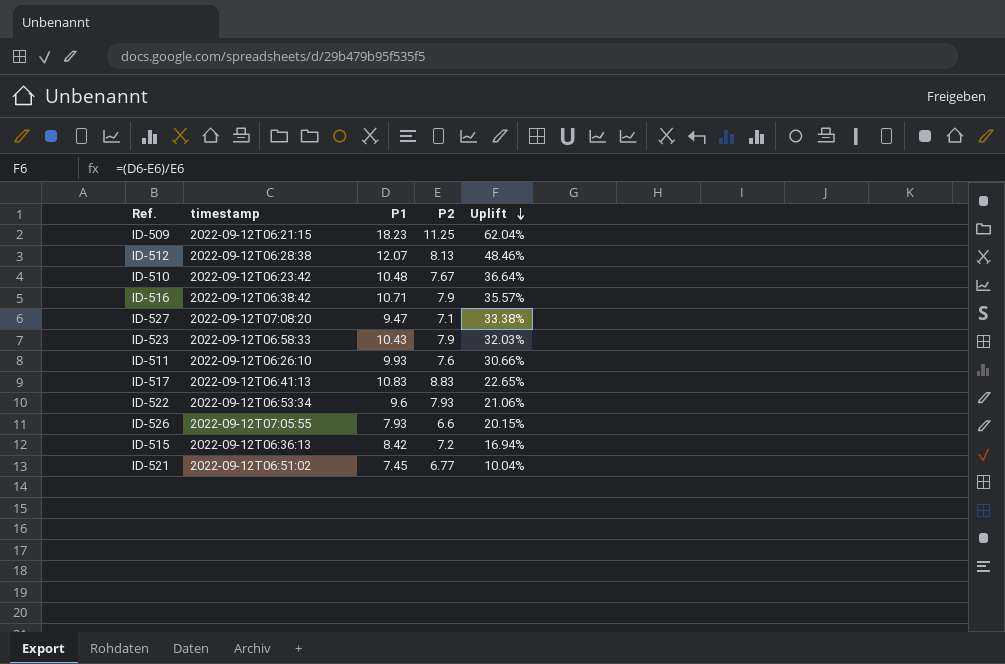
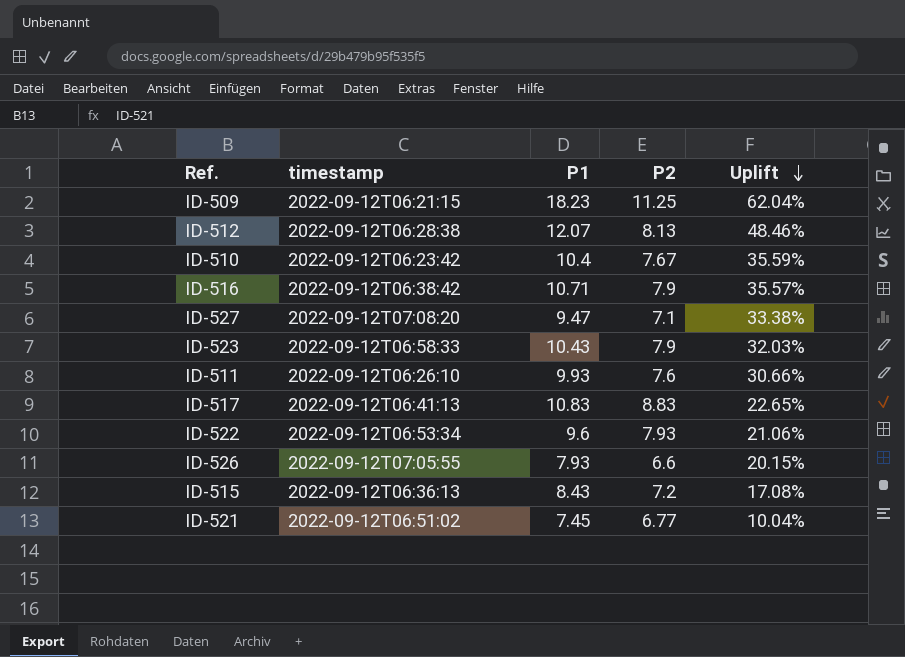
ID-510 | P1: 10.48 -> 10.4
ID-510 | Uplift: 36.64% -> 35.59%
ID-515 | P1: 8.42 -> 8.43
ID-515 | Uplift: 16.94% -> 17.08%

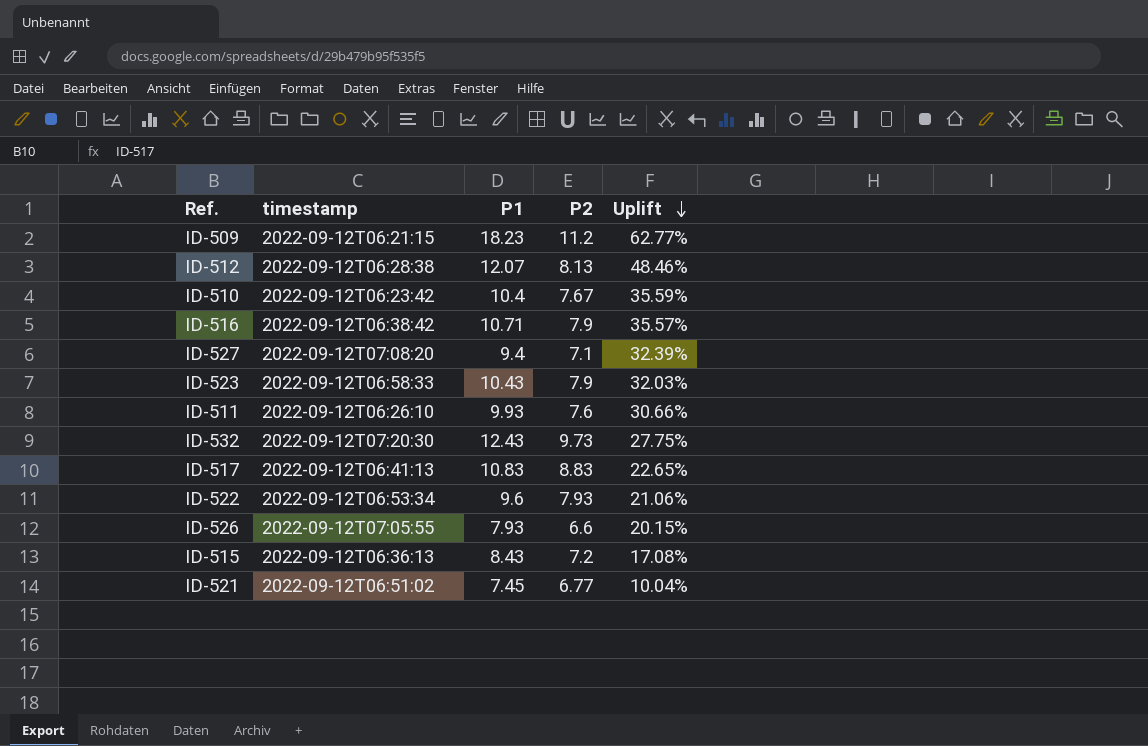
ID-509 | P2: 11.25 -> 11.2
ID-509 | Uplift: 62.04% -> 62.77%
ID-527 | P1: 9.47 -> 9.4
ID-527 | Uplift: 33.38% -> 32.39%
row ID-532: none -> 2022-09-12T07:20:30 | 12.43 | 9.73 | 27.75%

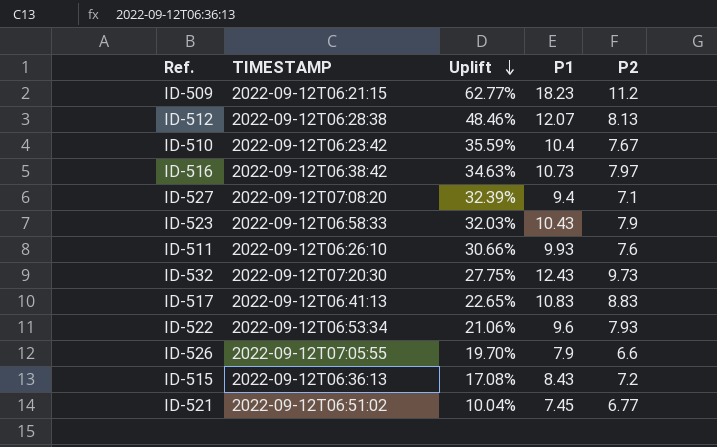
column name: timestamp -> TIMESTAMP
column Uplift | position: 5 -> 3
ID-516 | Uplift: 35.57% -> 34.63%
ID-516 | P1: 10.71 -> 10.73
ID-516 | P2: 7.9 -> 7.97
ID-526 | Uplift: 20.15% -> 19.70%
ID-526 | P1: 7.93 -> 7.9

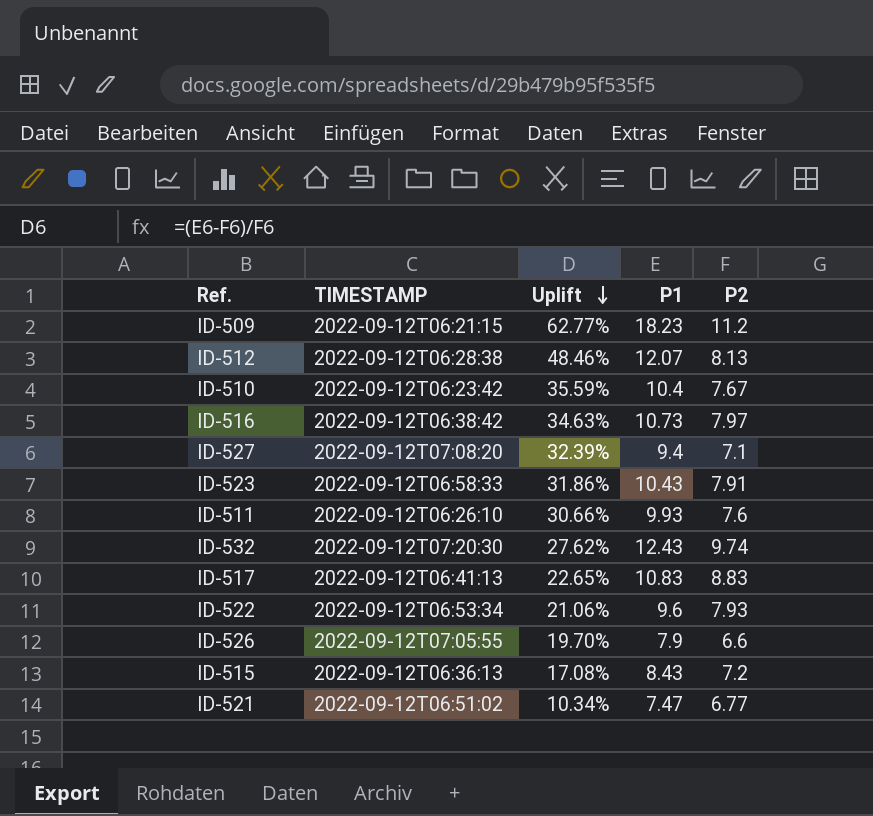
ID-523 | Uplift: 32.03% -> 31.86%
ID-523 | P2: 7.9 -> 7.91
ID-532 | Uplift: 27.75% -> 27.62%
ID-532 | P2: 9.73 -> 9.74
ID-521 | Uplift: 10.04% -> 10.34%
ID-521 | P1: 7.45 -> 7.47

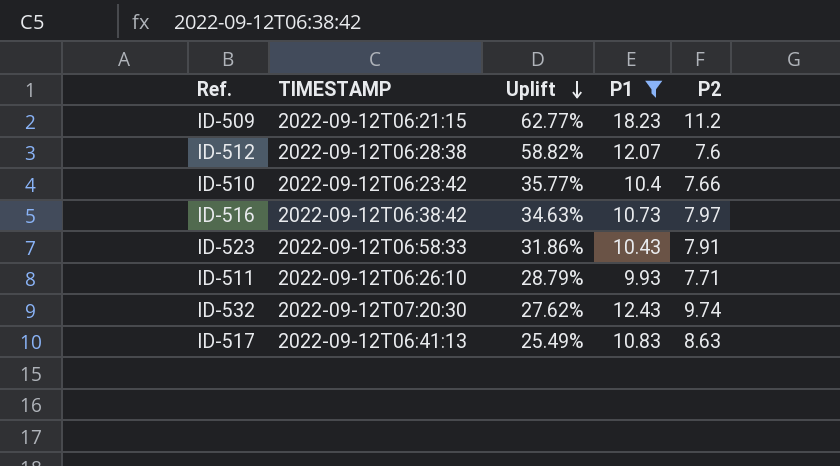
filter: none -> P1 >= 9.93
ID-512 | Uplift: 48.46% -> 58.82%
ID-512 | P2: 8.13 -> 7.6
ID-510 | Uplift: 35.59% -> 35.77%
ID-510 | P2: 7.67 -> 7.66
ID-511 | Uplift: 30.66% -> 28.79%
ID-511 | P2: 7.6 -> 7.71
ID-517 | Uplift: 22.65% -> 25.49%
ID-517 | P2: 8.83 -> 8.63

